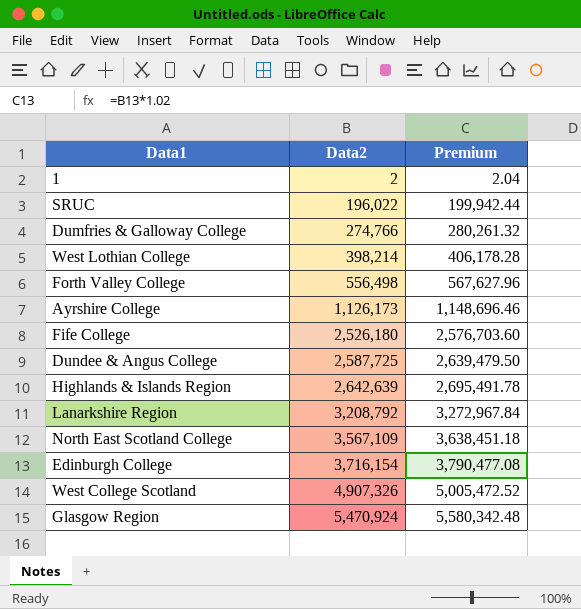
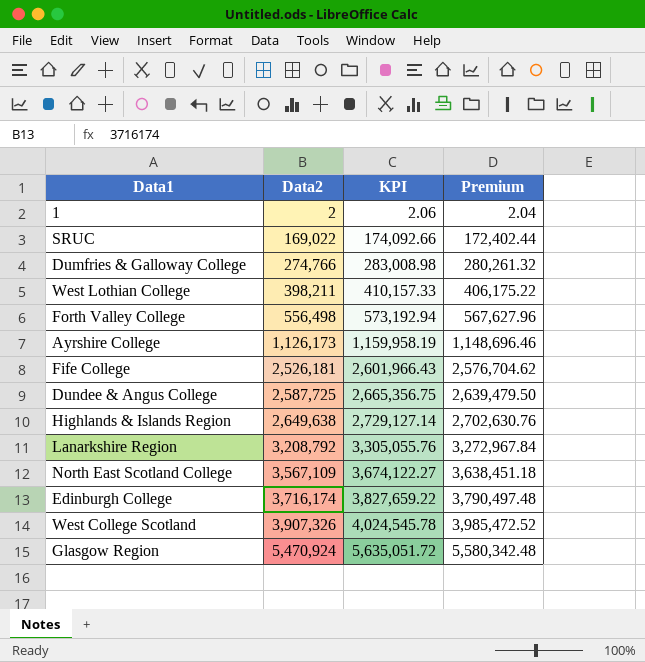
column KPI | formula: none -> [Data2] * 1.03
SRUC | Data2: 196,022 -> 169,022
SRUC | Premium: 199,942.44 -> 172,402.44
West Lothian College | Data2: 398,214 -> 398,211
West Lothian College | Premium: 406,178.28 -> 406,175.22
Fife College | Data2: 2,526,180 -> 2,526,181
Fife College | Premium: 2,576,703.60 -> 2,576,704.62
Highlands & Islands Region | Data2: 2,642,639 -> 2,649,638
Highlands & Islands Region | Premium: 2,695,491.78 -> 2,702,630.76
Edinburgh College | Data2: 3,716,154 -> 3,716,174
Edinburgh College | Premium: 3,790,477.08 -> 3,790,497.48
West College Scotland | Data2: 4,907,326 -> 3,907,326
West College Scotland | Premium: 5,005,472.52 -> 3,985,472.52

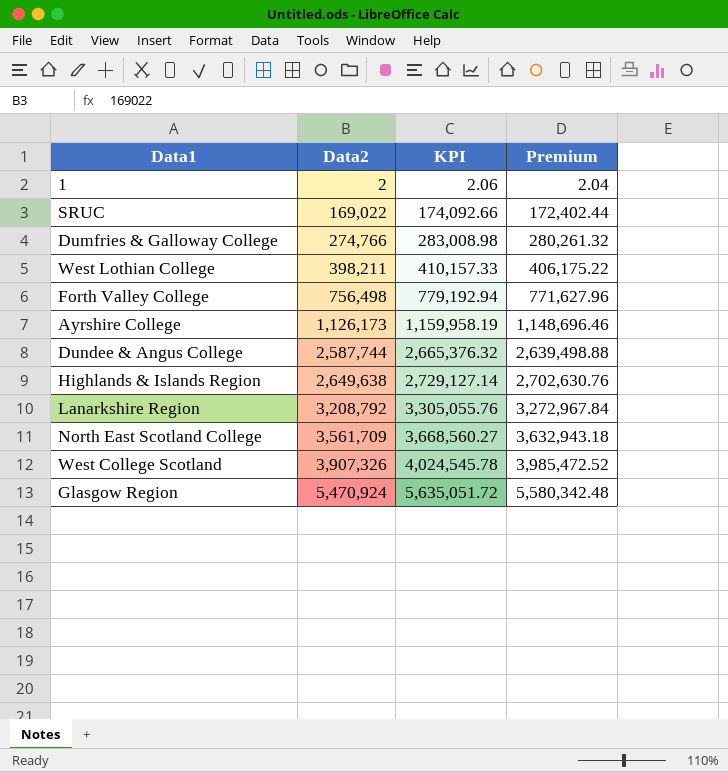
row Fife College: 2,526,181 | 2,601,966.43 | 2,576,704.62 -> none
row Edinburgh College: 3,716,174 | 3,827,659.22 | 3,790,497.48 -> none
Forth Valley College | Data2: 556,498 -> 756,498
Forth Valley College | KPI: 573,192.94 -> 779,192.94
Forth Valley College | Premium: 567,627.96 -> 771,627.96
Dundee & Angus College | Data2: 2,587,725 -> 2,587,744
Dundee & Angus College | KPI: 2,665,356.75 -> 2,665,376.32
Dundee & Angus College | Premium: 2,639,479.50 -> 2,639,498.88
North East Scotland College | Data2: 3,567,109 -> 3,561,709
North East Scotland College | KPI: 3,674,122.27 -> 3,668,560.27
North East Scotland College | Premium: 3,638,451.18 -> 3,632,943.18

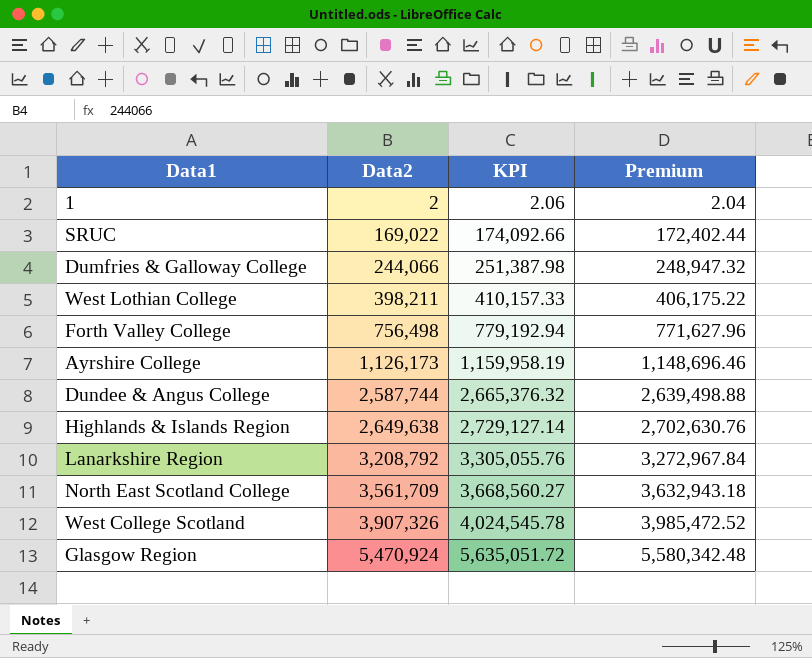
Dumfries & Galloway College | Data2: 274,766 -> 244,066
Dumfries & Galloway College | KPI: 283,008.98 -> 251,387.98
Dumfries & Galloway College | Premium: 280,261.32 -> 248,947.32

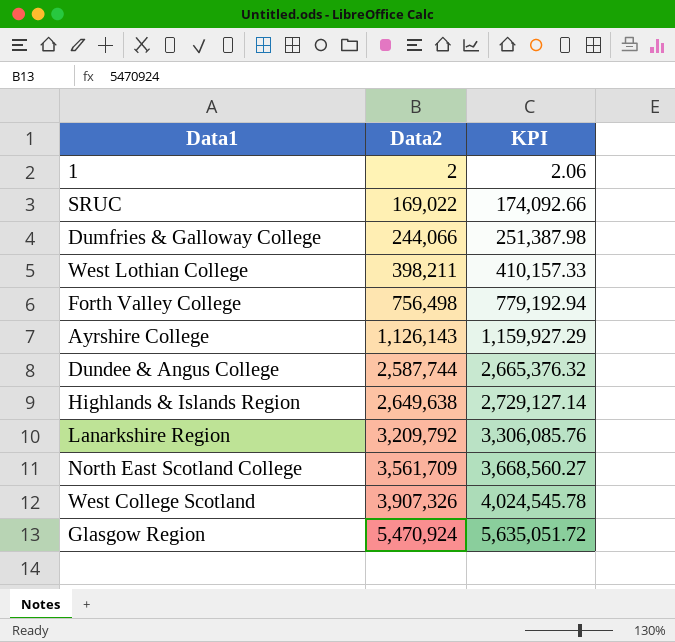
column Premium | formula: [Data2] * 1.02 -> none
Ayrshire College | Data2: 1,126,173 -> 1,126,143
Ayrshire College | KPI: 1,159,958.19 -> 1,159,927.29
Lanarkshire Region | Data2: 3,208,792 -> 3,209,792
Lanarkshire Region | KPI: 3,305,055.76 -> 3,306,085.76

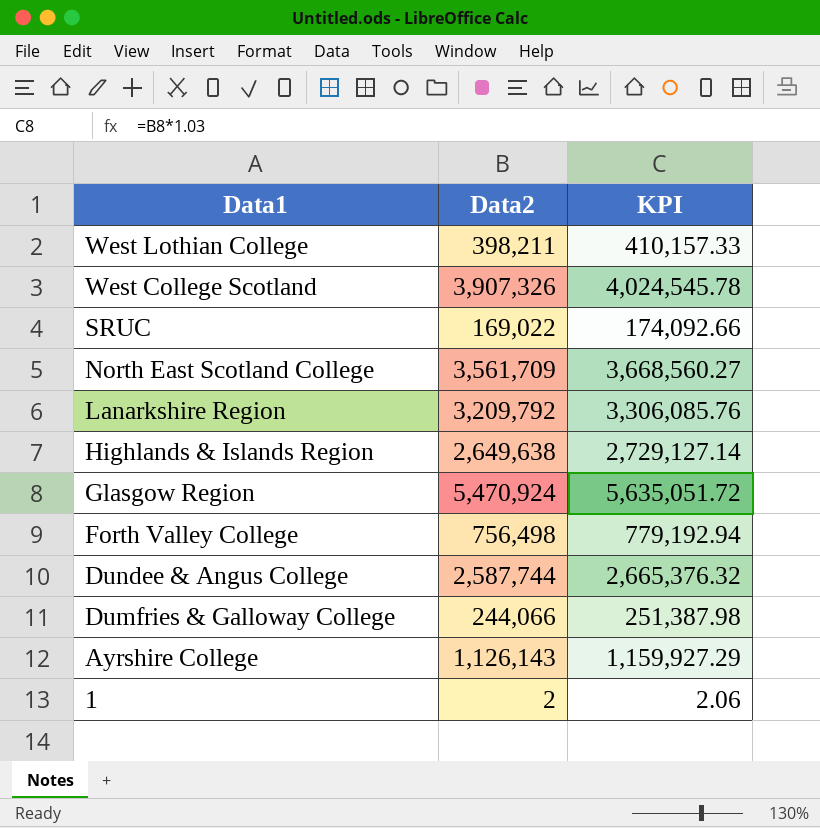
row order: Data2 ascending -> Data1 descending

